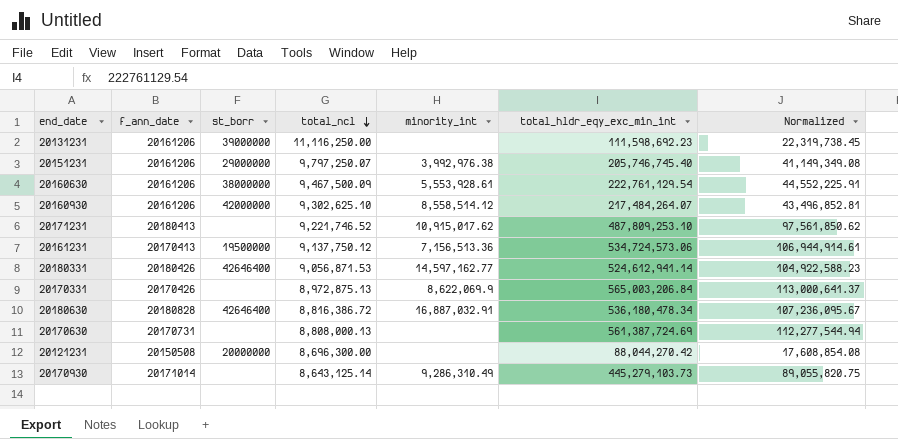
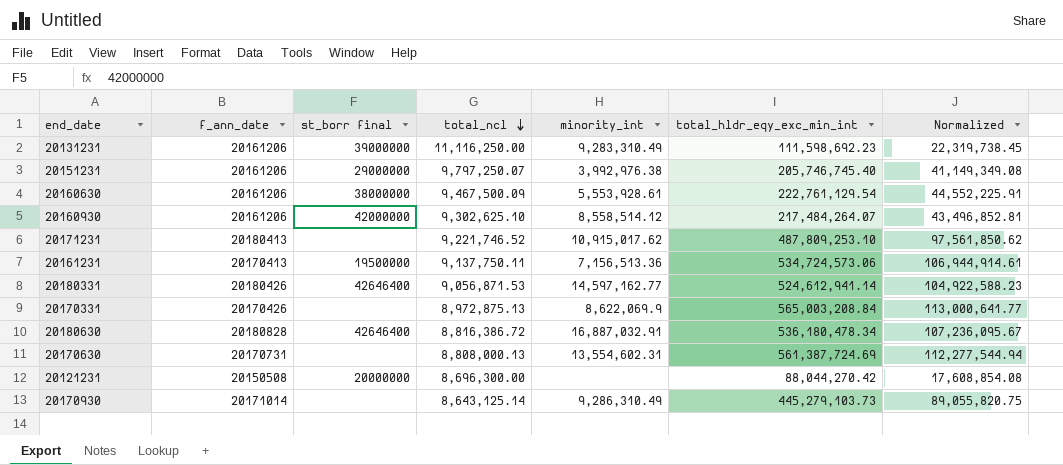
column name: st_borr -> st_borr final
20131231 | minority_int: none -> 9,283,310.49
20161231 | total_ncl: 9,137,750.12 -> 9,137,750.11
20170331 | total_hldr_eqy_exc_min_int: 565,003,206.84 -> 565,003,208.84
20170331 | Normalized: 113,000,641.37 -> 113,000,641.77
20170630 | minority_int: none -> 13,554,602.31

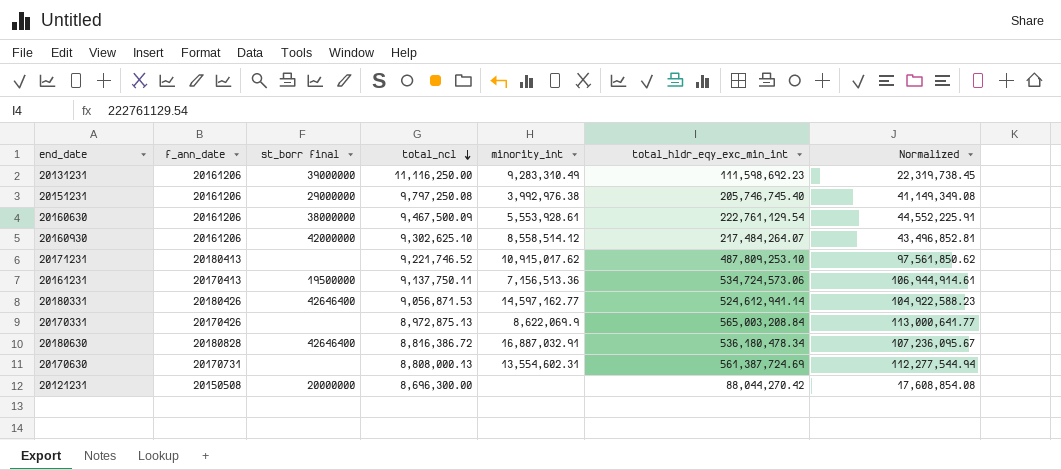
row 20170930: 20171014 | none | 8,643,125.14 | 9,286,310.49 | 445,279,103.73 | 89,055,820.75 -> none
20151231 | total_ncl: 9,797,250.07 -> 9,797,250.08

